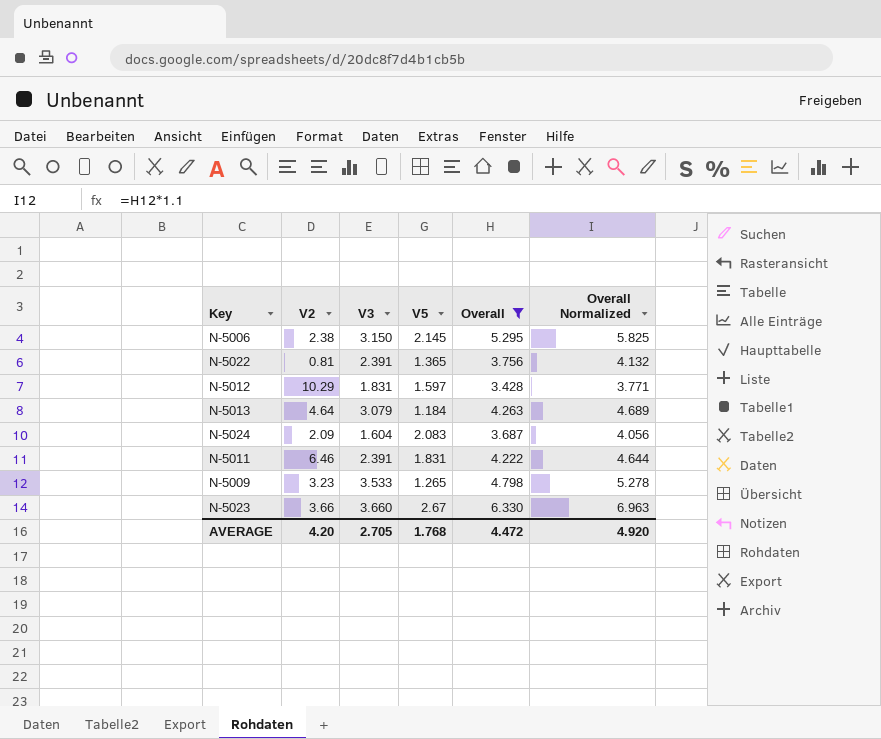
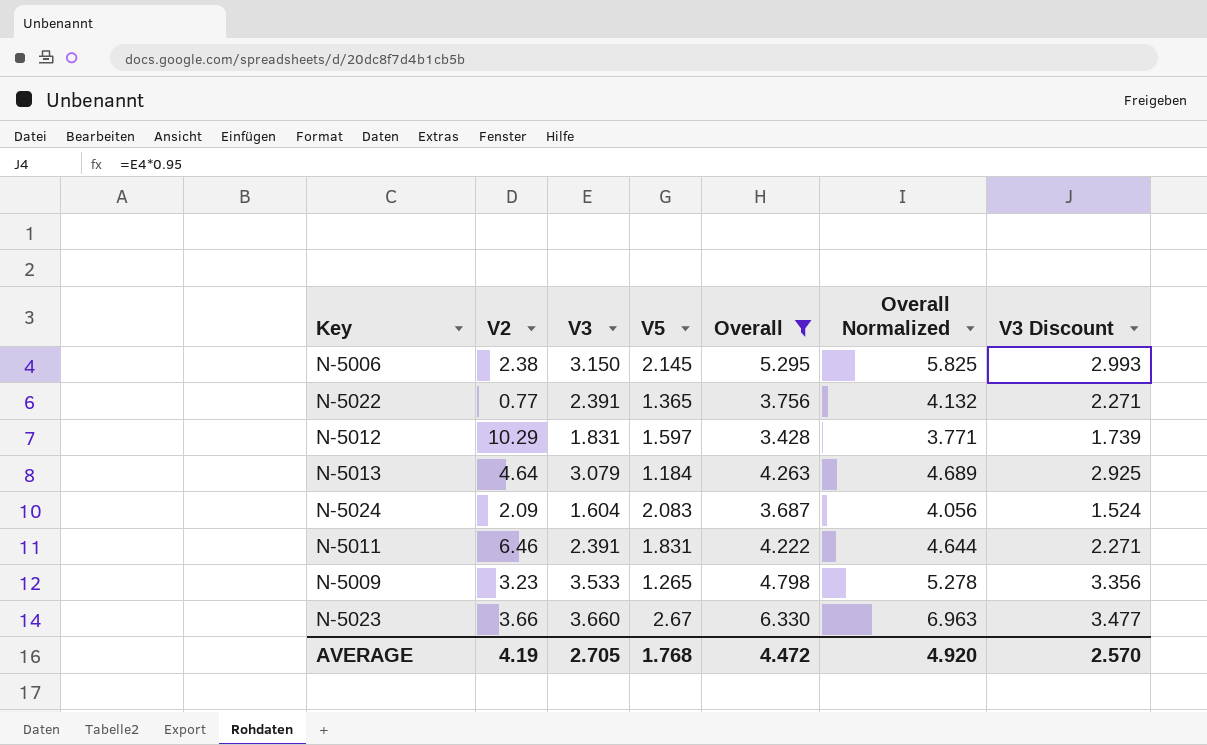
column V3 Discount | formula: none -> [V3] * 0.95
N-5022 | V2: 0.81 -> 0.77
AVERAGE | V2: 4.20 -> 4.19

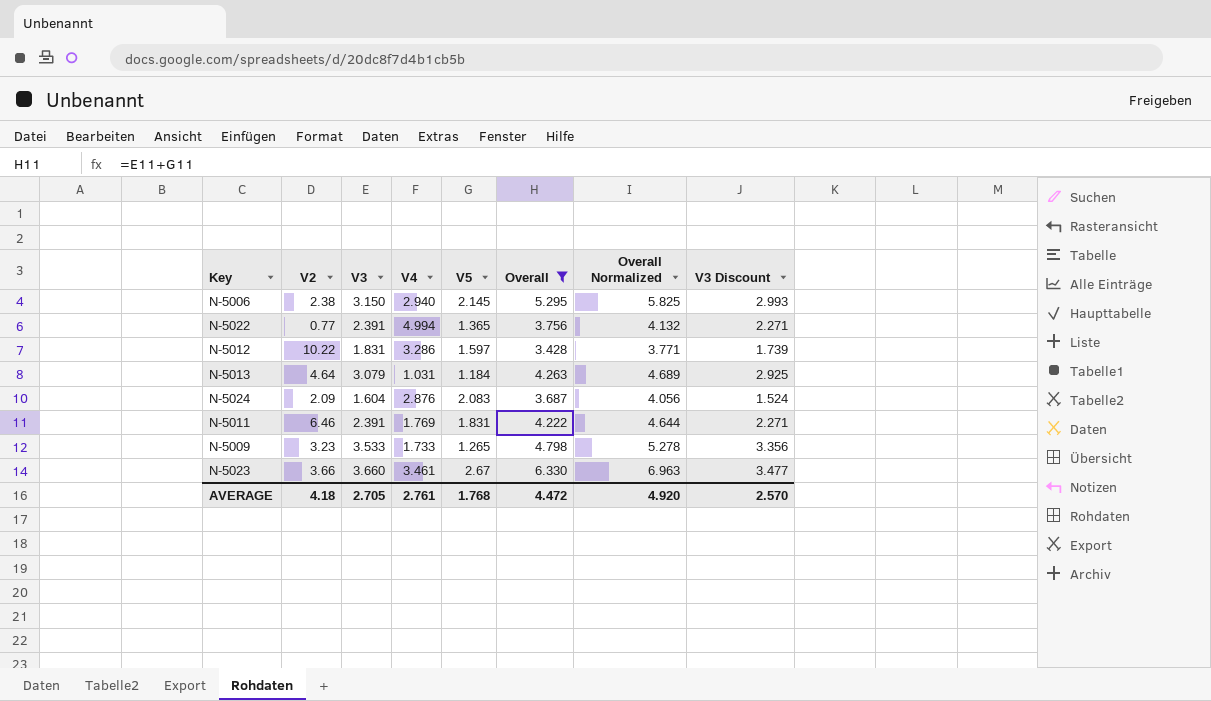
column V4 | position: none -> 4
N-5012 | V2: 10.29 -> 10.22
AVERAGE | V2: 4.19 -> 4.18

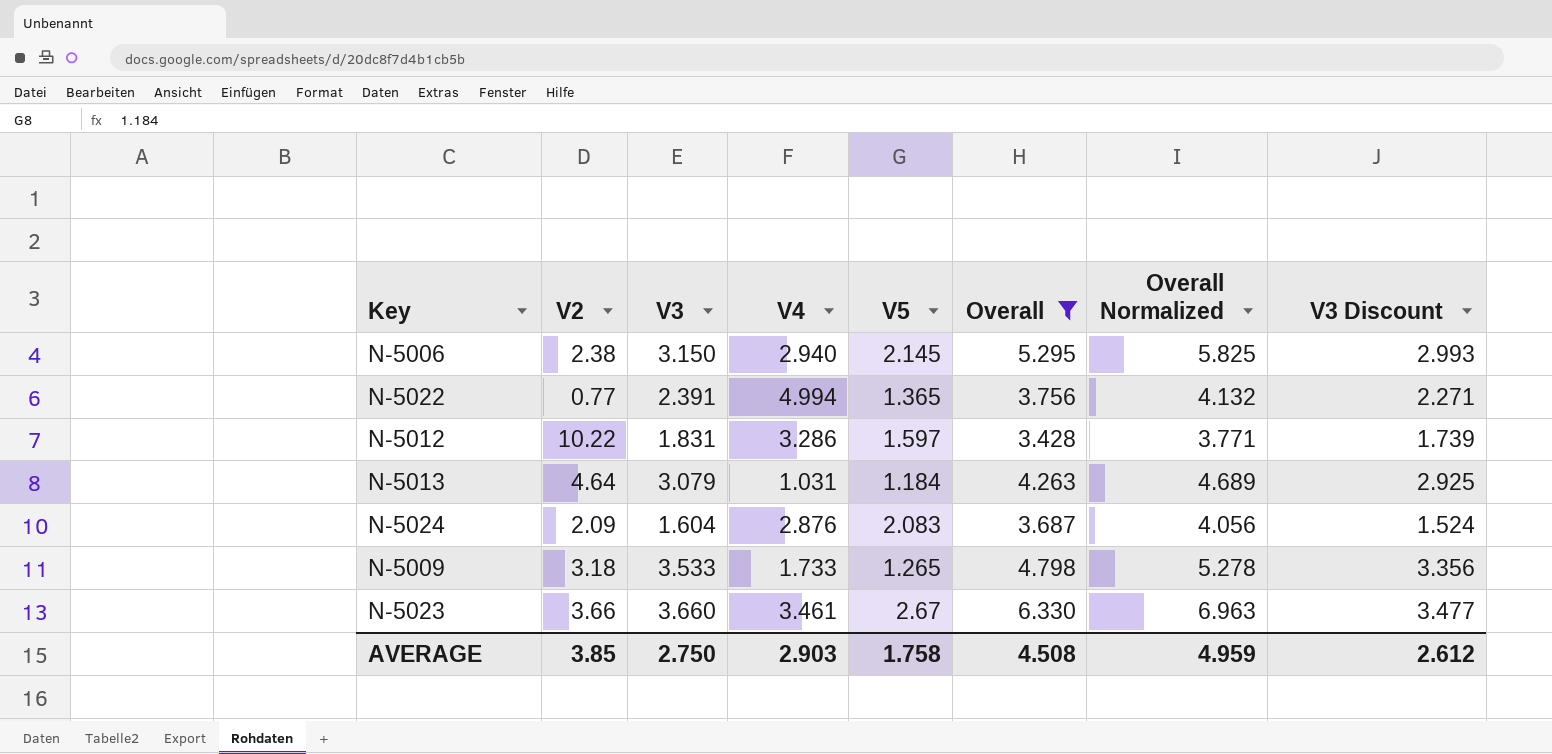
row N-5011: 6.46 | 2.391 | 1.769 | 1.831 | 4.222 | 4.644 | 2.271 -> none
N-5009 | V2: 3.23 -> 3.18
AVERAGE | V2: 4.18 -> 3.85
AVERAGE | V3: 2.705 -> 2.750
AVERAGE | V4: 2.761 -> 2.903
AVERAGE | V5: 1.768 -> 1.758
AVERAGE | Overall: 4.472 -> 4.508
AVERAGE | Overall Normalized: 4.920 -> 4.959
AVERAGE | V3 Discount: 2.570 -> 2.612

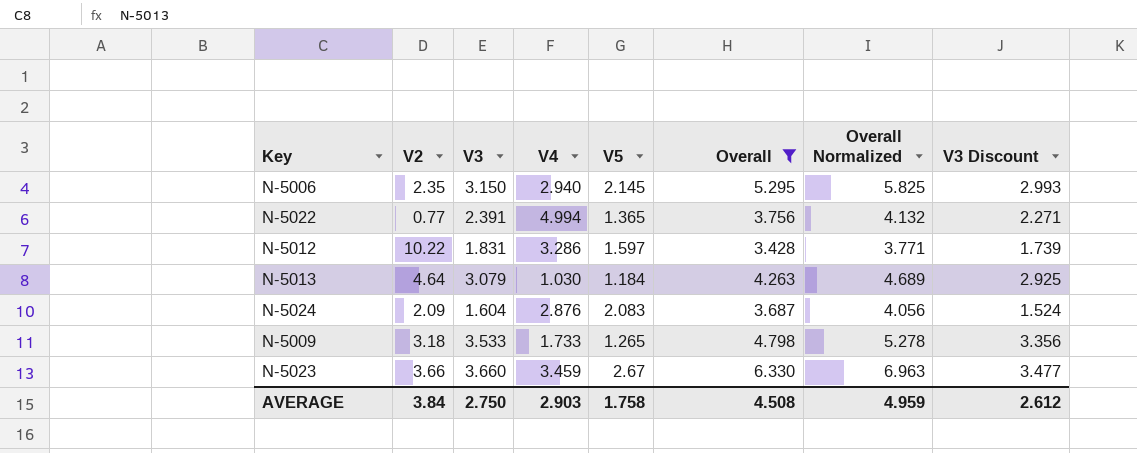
N-5006 | V2: 2.38 -> 2.35
N-5013 | V4: 1.031 -> 1.030
N-5023 | V4: 3.461 -> 3.459
AVERAGE | V2: 3.85 -> 3.84

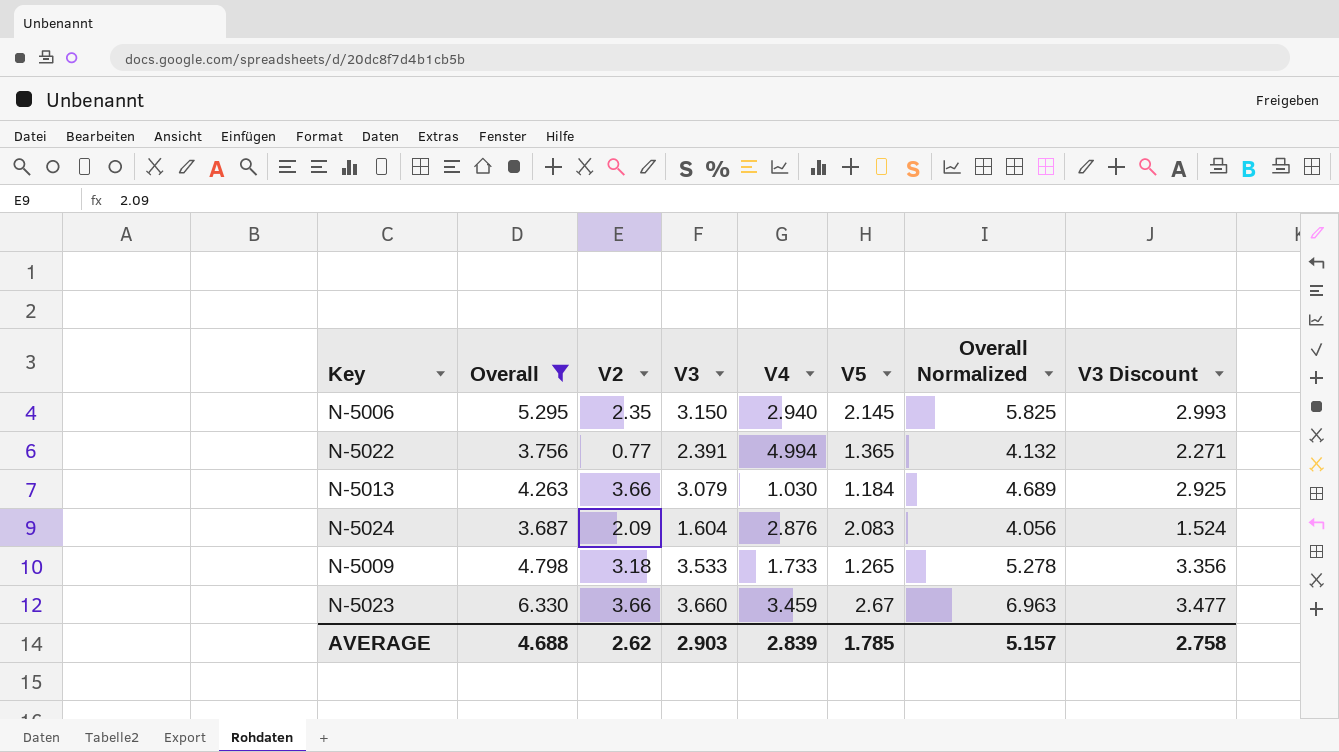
column Overall | position: 6 -> 2
row N-5012: 10.22 | 1.831 | 3.286 | 1.597 | 3.428 | 3.771 | 1.739 -> none
N-5013 | V2: 4.64 -> 3.66
AVERAGE | Overall: 4.508 -> 4.688
AVERAGE | V2: 3.84 -> 2.62
AVERAGE | V3: 2.750 -> 2.903
AVERAGE | V4: 2.903 -> 2.839
AVERAGE | V5: 1.758 -> 1.785
AVERAGE | Overall Normalized: 4.959 -> 5.157
AVERAGE | V3 Discount: 2.612 -> 2.758

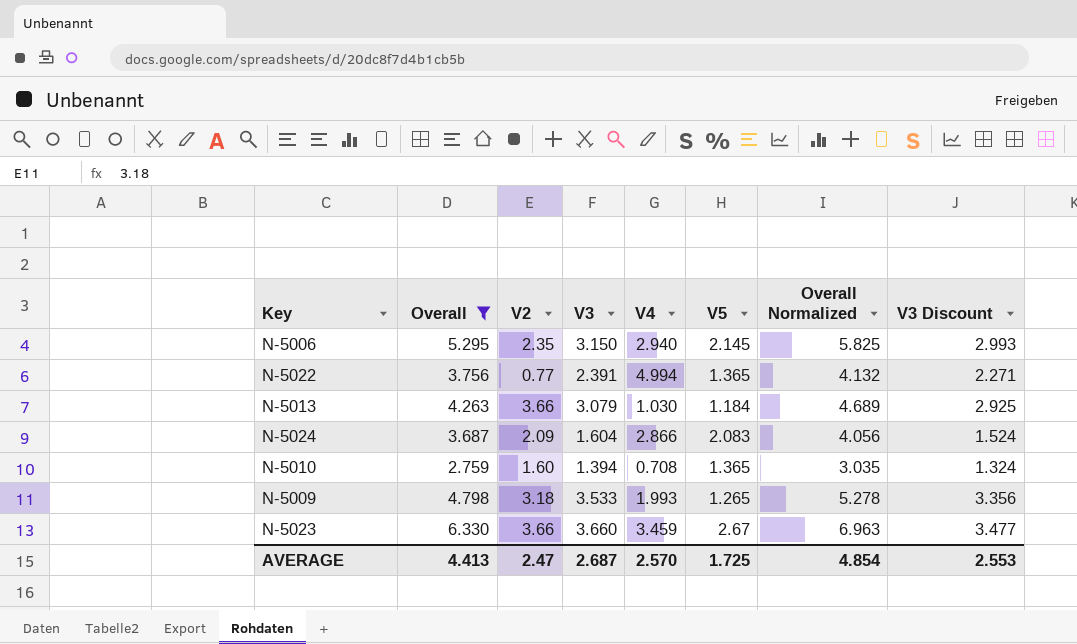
N-5024 | V4: 2.876 -> 2.866
row N-5010: none -> 2.759 | 1.60 | 1.394 | 0.708 | 1.365 | 3.035 | 1.324
N-5009 | V4: 1.733 -> 1.993
AVERAGE | Overall: 4.688 -> 4.413
AVERAGE | V2: 2.62 -> 2.47
AVERAGE | V3: 2.903 -> 2.687
AVERAGE | V4: 2.839 -> 2.570
AVERAGE | V5: 1.785 -> 1.725
AVERAGE | Overall Normalized: 5.157 -> 4.854
AVERAGE | V3 Discount: 2.758 -> 2.553

